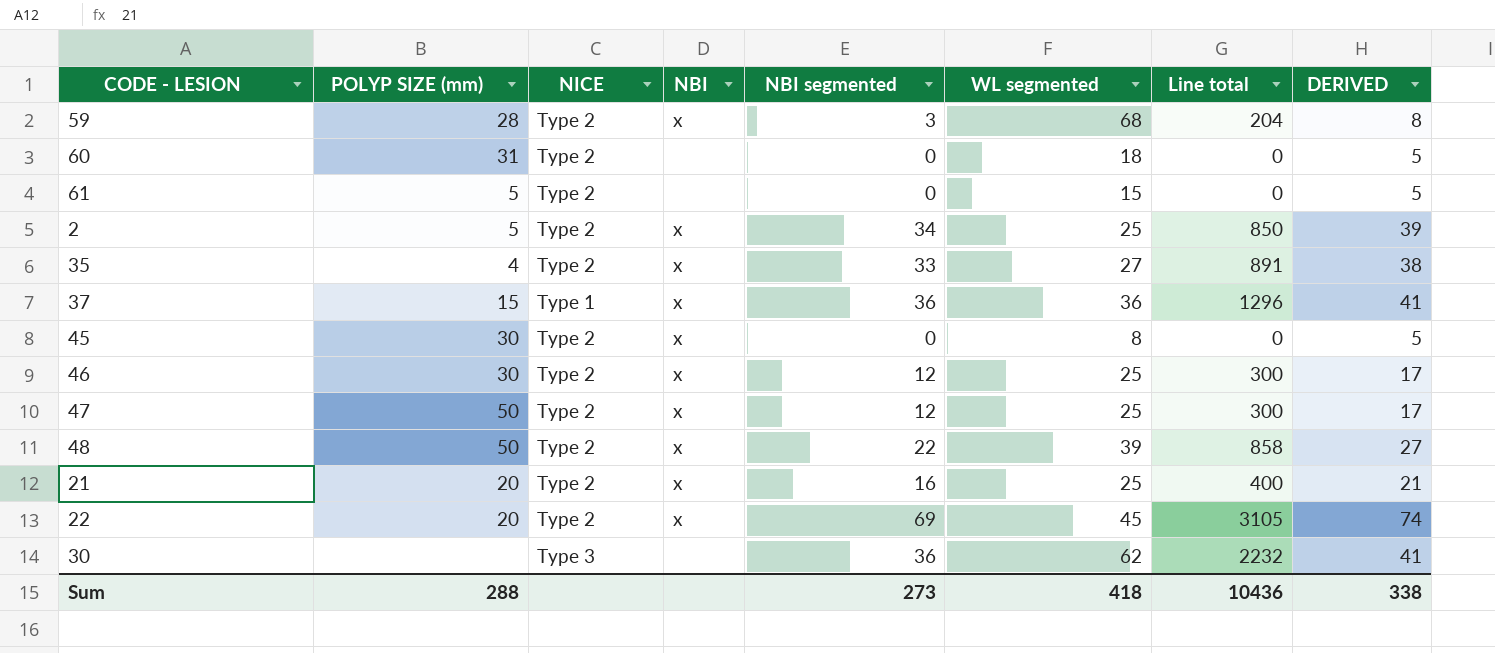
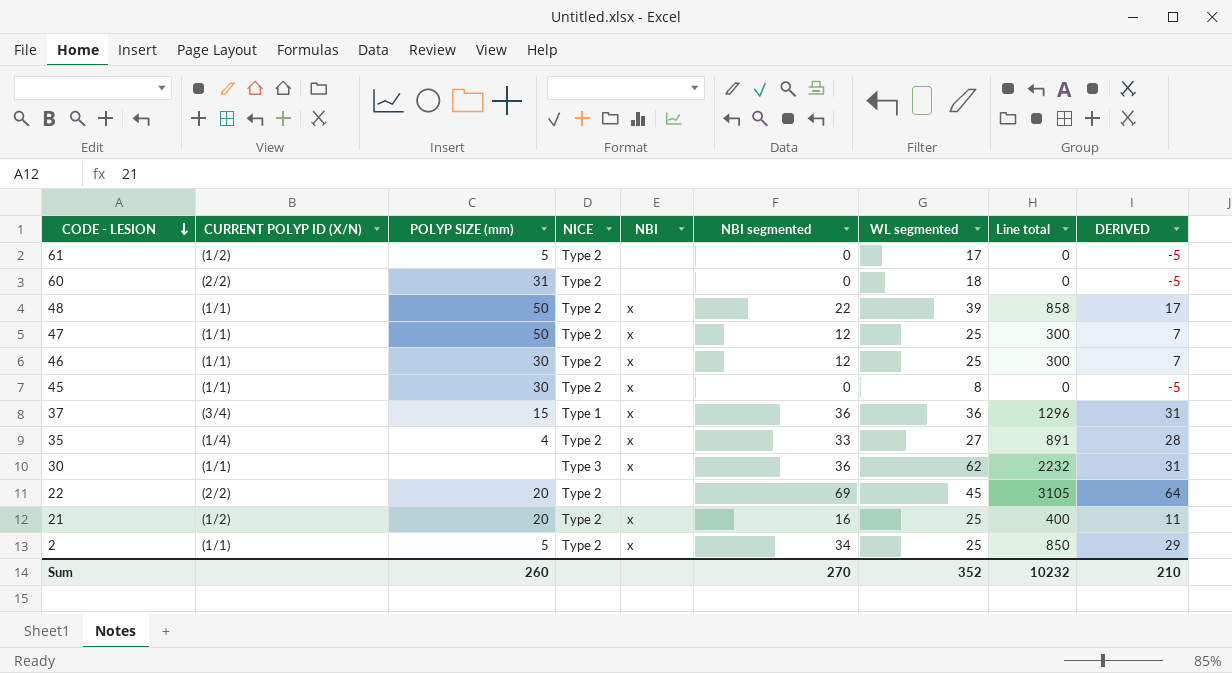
row order: none -> CODE - LESION descending
column CURRENT POLYP ID (X/N) | position: none -> 2
column DERIVED | formula: [NBI segmented] + 5 -> [NBI segmented] - 5
row 59: 28 | Type 2 | x | 3 | 68 | 204 | 8 -> none
61 | WL segmented: 15 -> 17
30 | NBI: none -> x
22 | NBI: x -> none
Sum | POLYP SIZE (mm): 288 -> 260
Sum | NBI segmented: 273 -> 270
Sum | WL segmented: 418 -> 352
Sum | Line total: 10436 -> 10232
Sum | DERIVED: 338 -> 210

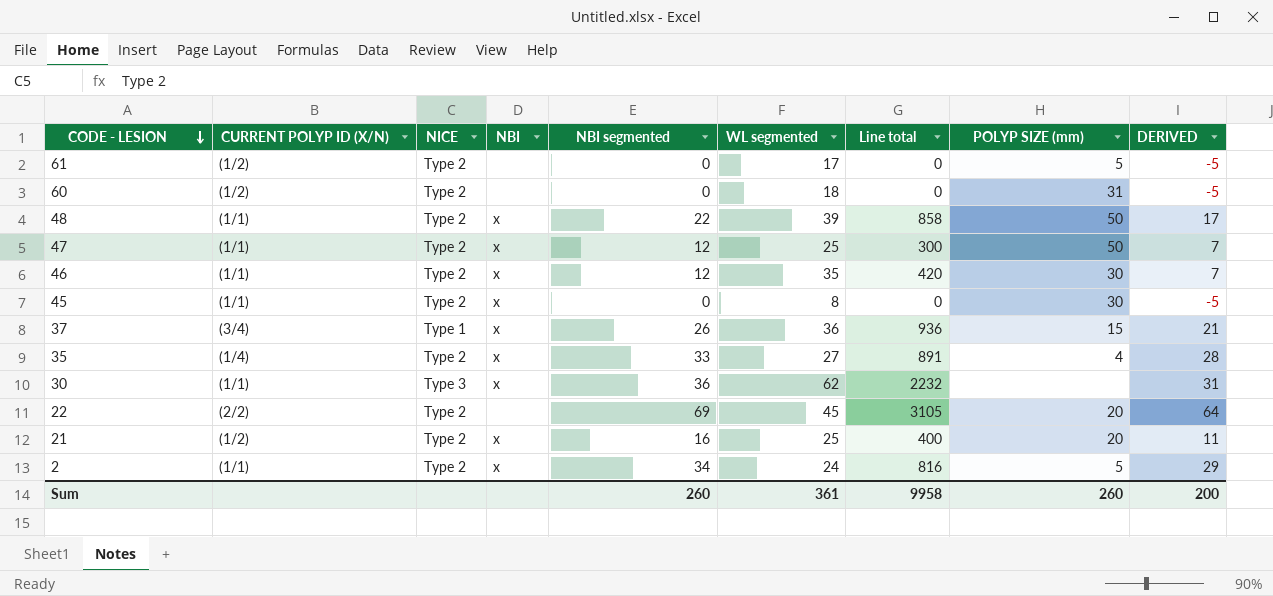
column POLYP SIZE (mm) | position: 3 -> 8
60 | CURRENT POLYP ID (X/N): (2/2) -> (1/2)
46 | WL segmented: 25 -> 35
46 | Line total: 300 -> 420
37 | NBI segmented: 36 -> 26
37 | Line total: 1296 -> 936
37 | DERIVED: 31 -> 21
2 | WL segmented: 25 -> 24
2 | Line total: 850 -> 816
Sum | NBI segmented: 270 -> 260
Sum | WL segmented: 352 -> 361
Sum | Line total: 10232 -> 9958
Sum | DERIVED: 210 -> 200

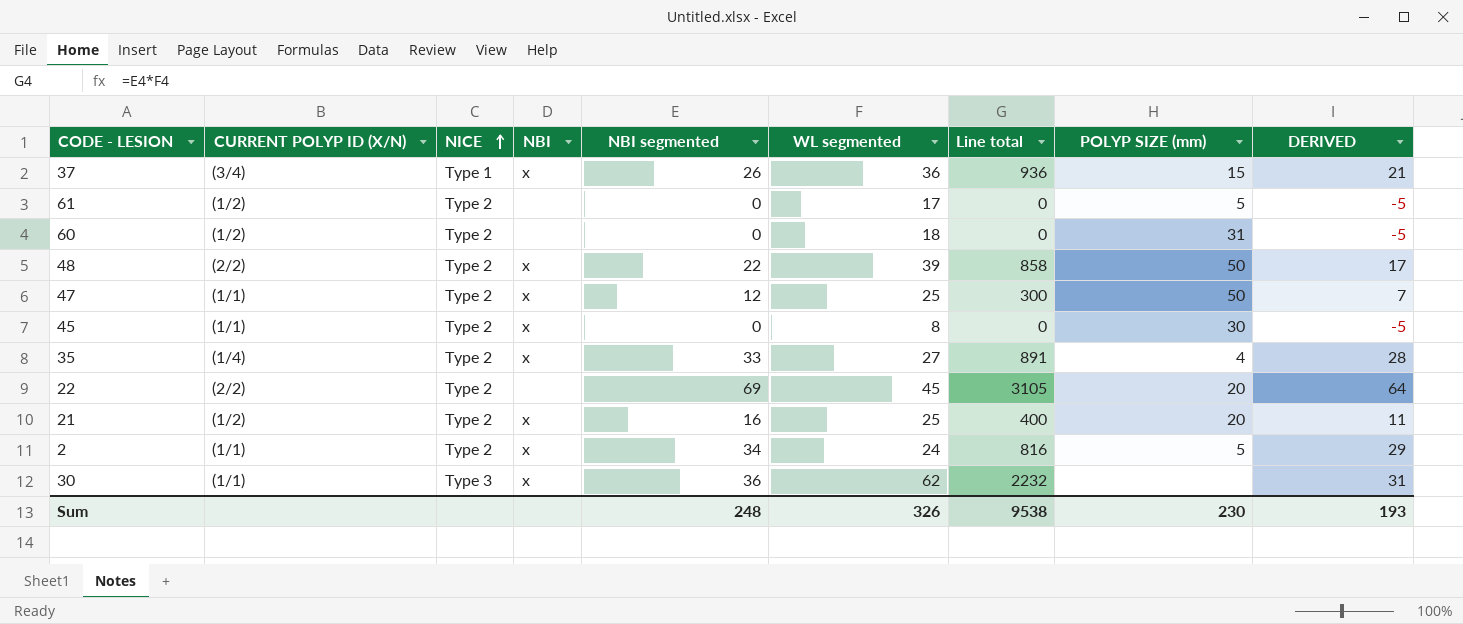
row order: CODE - LESION descending -> NICE ascending
row 46: (1/1) | Type 2 | x | 12 | 35 | 420 | 30 | 7 -> none
48 | CURRENT POLYP ID (X/N): (1/1) -> (2/2)
Sum | NBI segmented: 260 -> 248
Sum | WL segmented: 361 -> 326
Sum | Line total: 9958 -> 9538
Sum | POLYP SIZE (mm): 260 -> 230
Sum | DERIVED: 200 -> 193

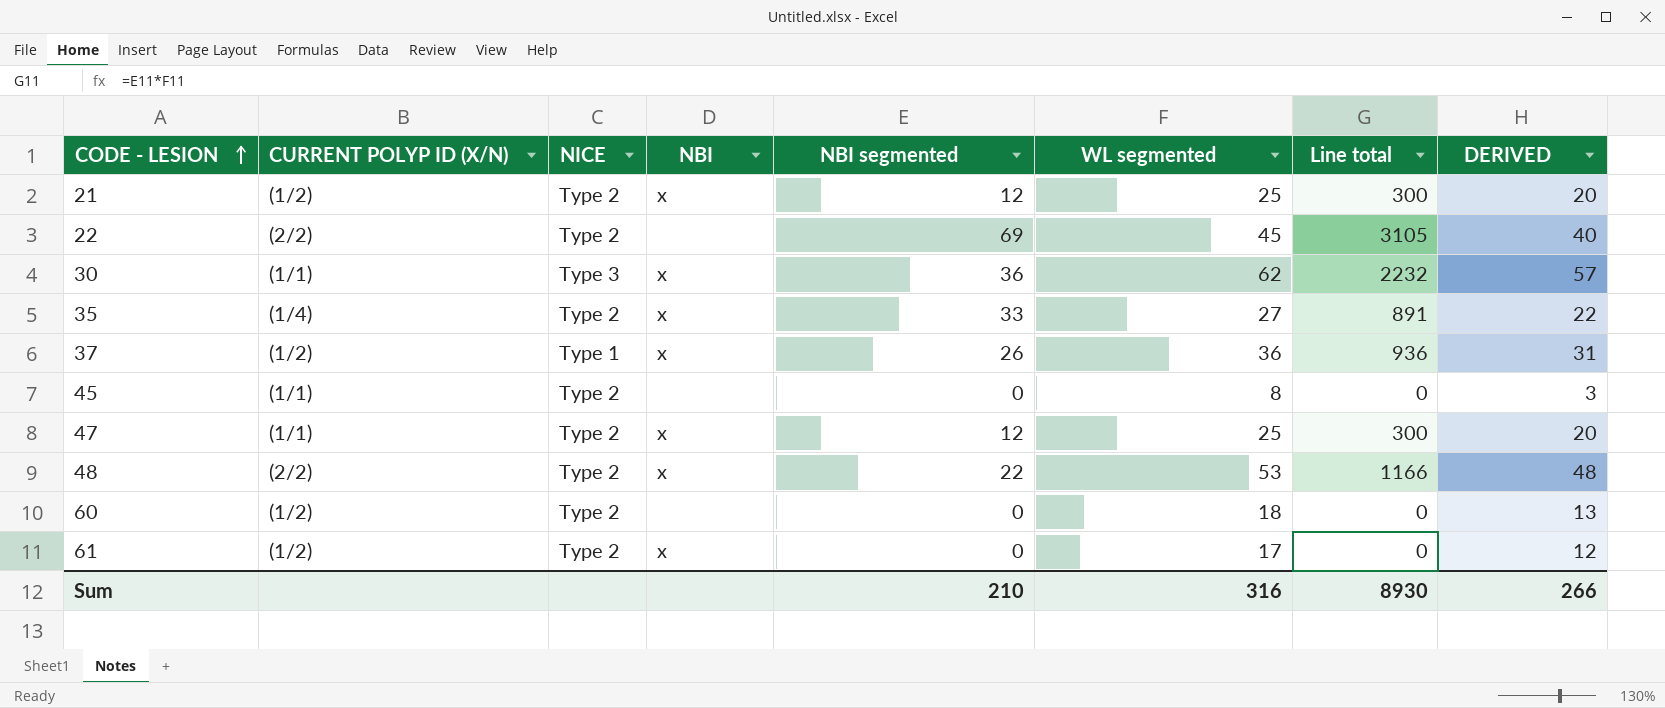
row order: NICE ascending -> CODE - LESION ascending
column POLYP SIZE (mm) | position: 8 -> none
column DERIVED | formula: [NBI segmented] - 5 -> [WL segmented] - 5
row 2: (1/1) | Type 2 | x | 34 | 24 | 816 | 5 | 29 -> none
21 | NBI segmented: 16 -> 12
21 | Line total: 400 -> 300
37 | CURRENT POLYP ID (X/N): (3/4) -> (1/2)
45 | NBI: x -> none
48 | WL segmented: 39 -> 53
48 | Line total: 858 -> 1166
61 | NBI: none -> x
Sum | NBI segmented: 248 -> 210
Sum | WL segmented: 326 -> 316
Sum | Line total: 9538 -> 8930
Sum | DERIVED: 193 -> 266

